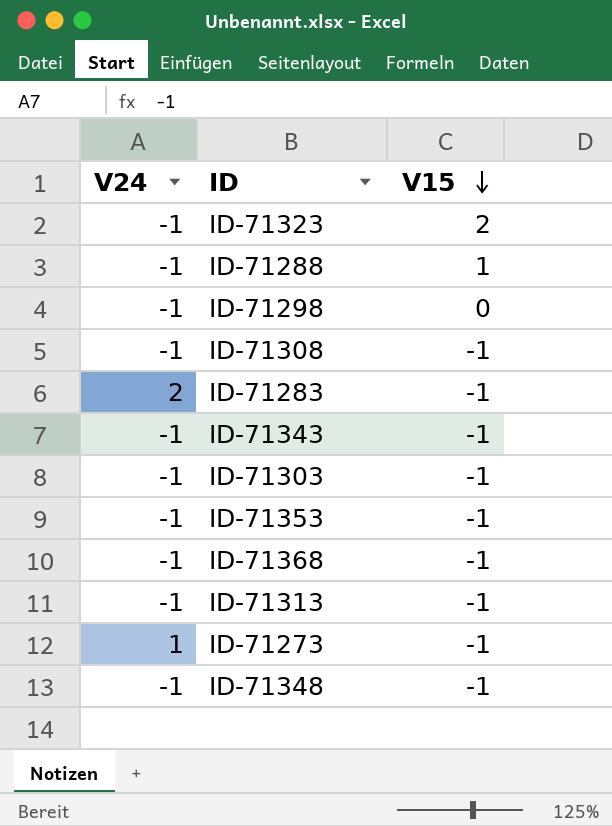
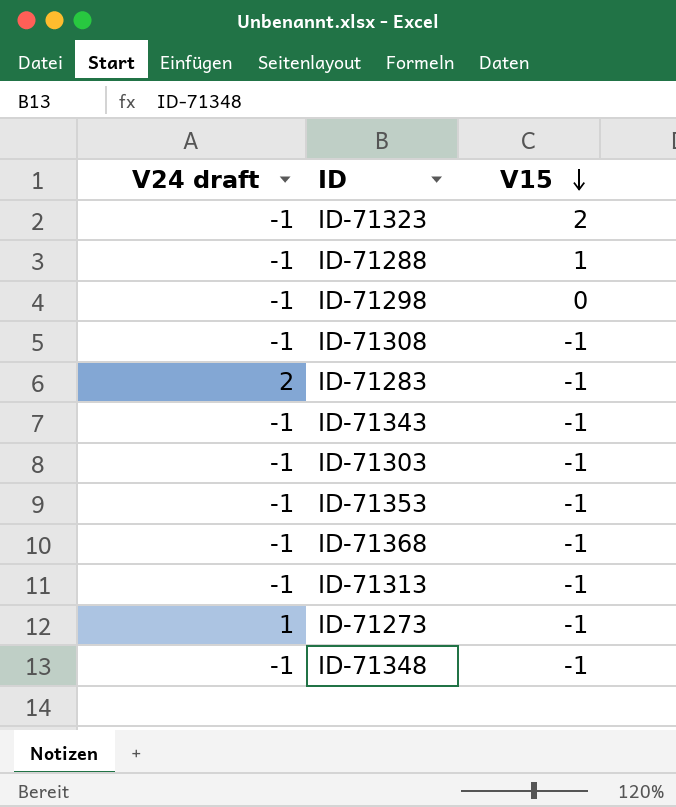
column name: V24 -> V24 draft

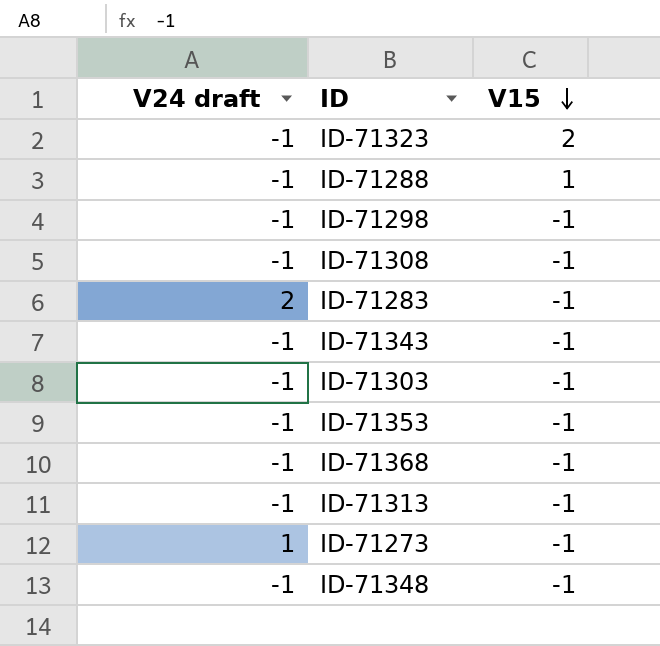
ID-71298 | V15: 0 -> -1

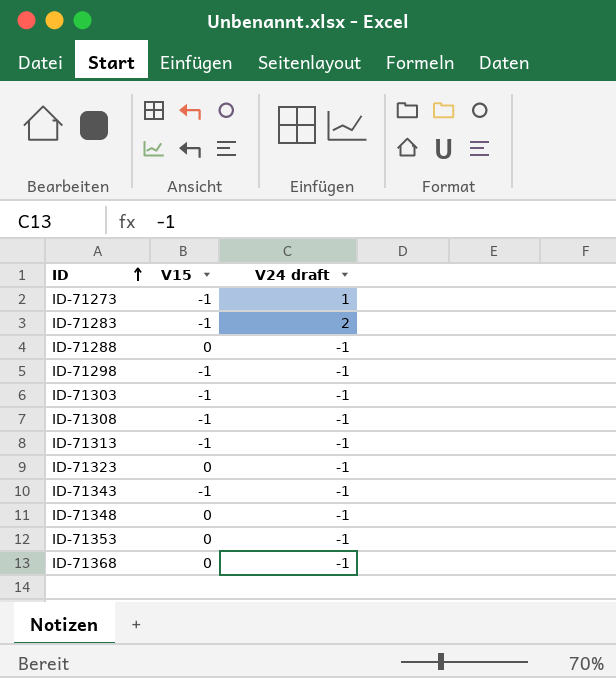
row order: V15 descending -> ID ascending
column V24 draft | position: 1 -> 3
ID-71288 | V15: 1 -> 0
ID-71323 | V15: 2 -> 0
ID-71348 | V15: -1 -> 0
ID-71353 | V15: -1 -> 0
ID-71368 | V15: -1 -> 0

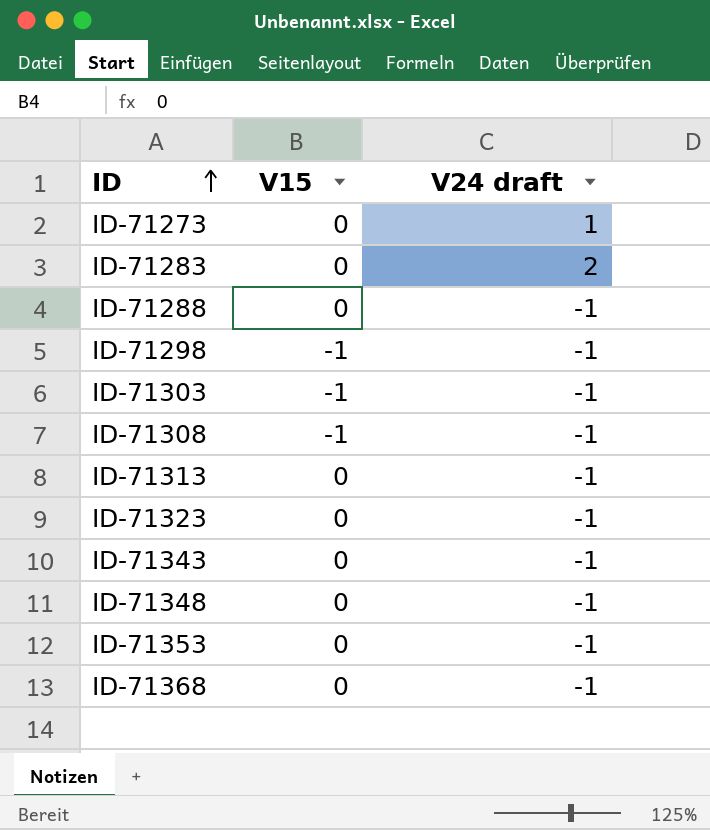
ID-71273 | V15: -1 -> 0
ID-71283 | V15: -1 -> 0
ID-71313 | V15: -1 -> 0
ID-71343 | V15: -1 -> 0

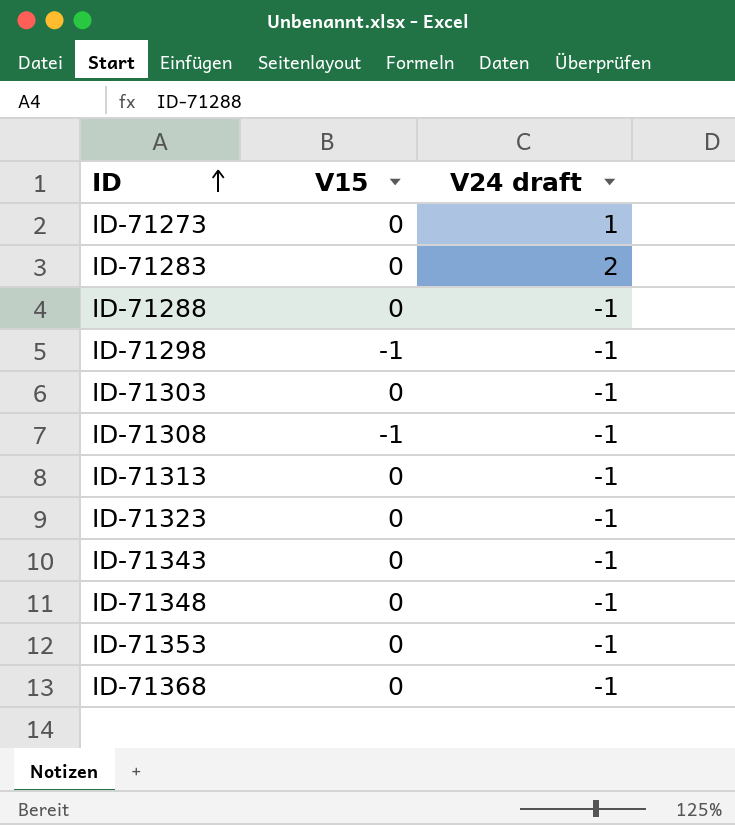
ID-71303 | V15: -1 -> 0

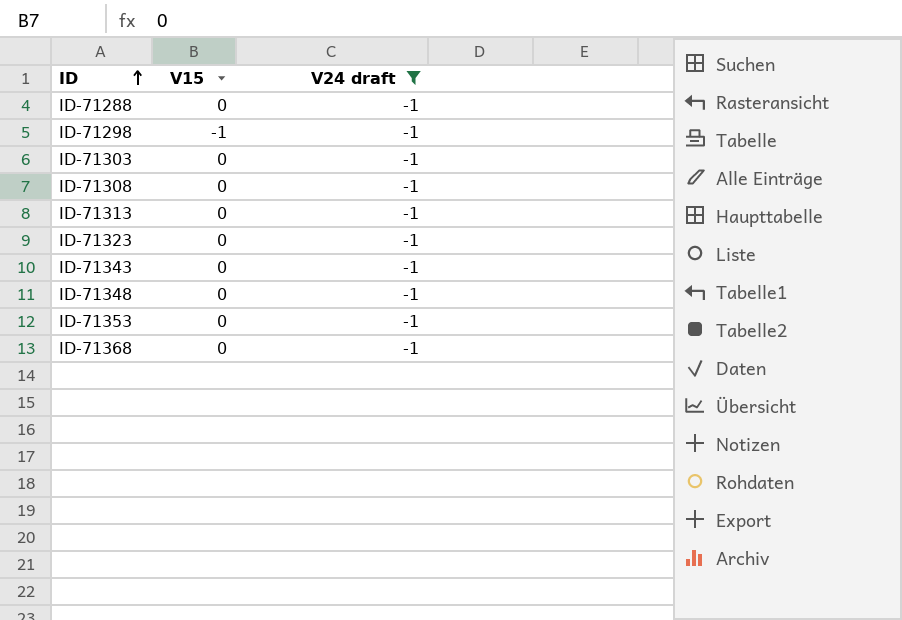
filter: none -> V24 draft = -1
ID-71308 | V15: -1 -> 0

